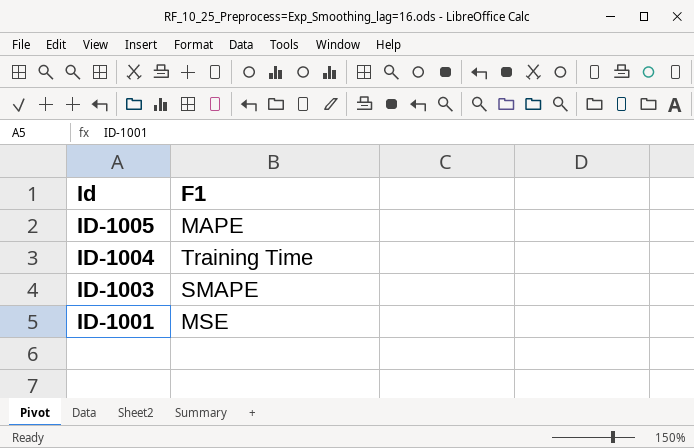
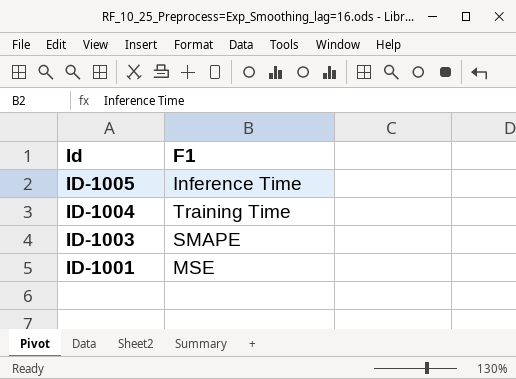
ID-1005 | F1: MAPE -> Inference Time

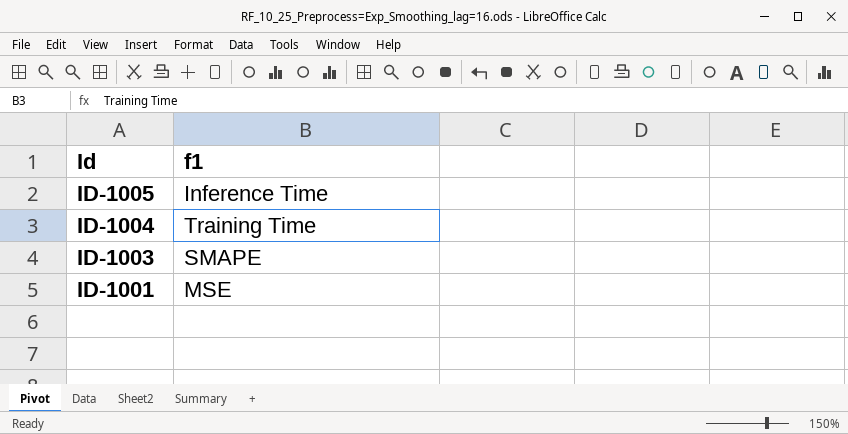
column name: F1 -> f1

